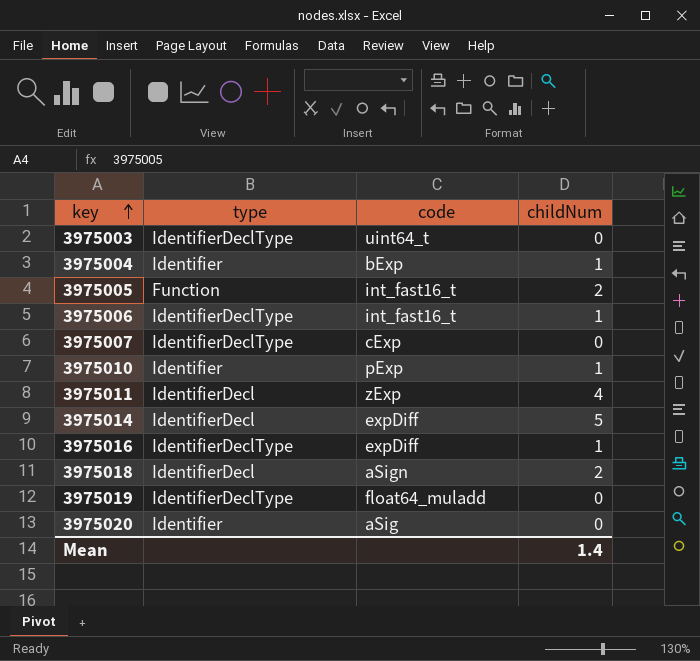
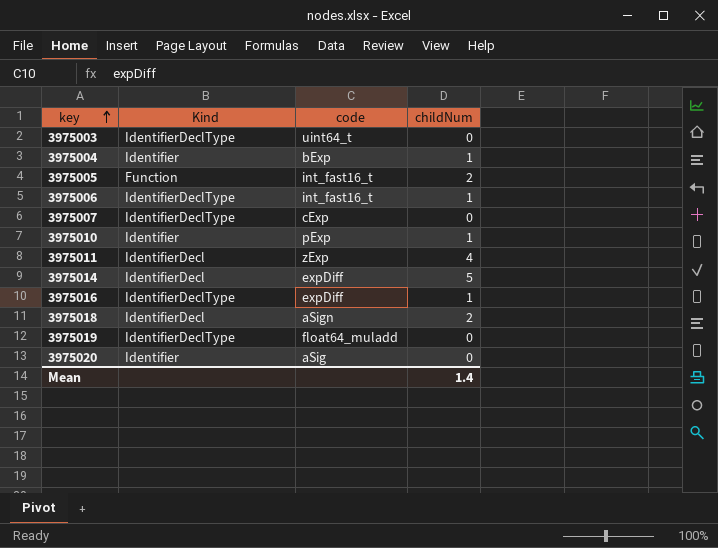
column name: type -> Kind

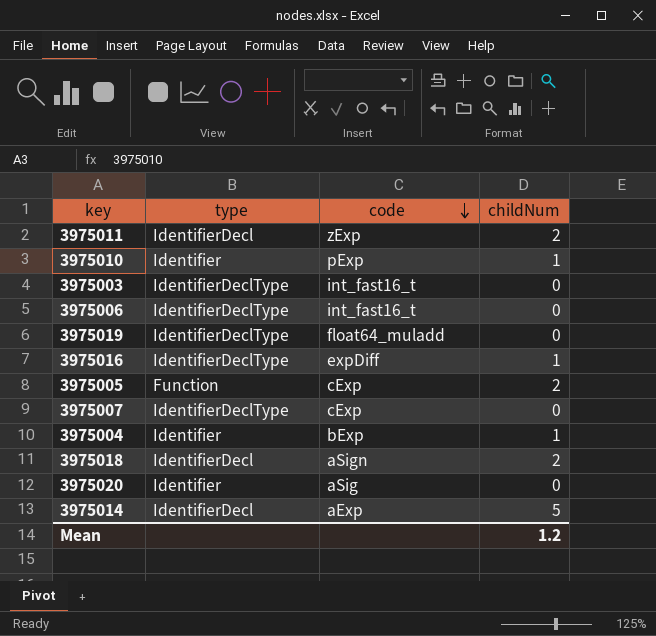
row order: key ascending -> code descending
column name: Kind -> type
3975011 | childNum: 4 -> 2
3975003 | code: uint64_t -> int_fast16_t
3975006 | childNum: 1 -> 0
3975005 | code: int_fast16_t -> cExp
3975014 | code: expDiff -> aExp
Mean | childNum: 1.4 -> 1.2

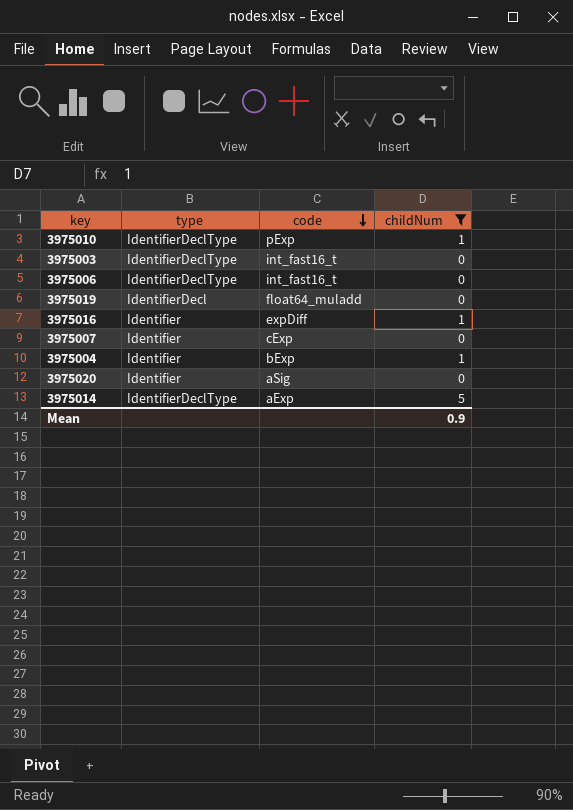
filter: none -> childNum != 2
3975010 | type: Identifier -> IdentifierDeclType
3975019 | type: IdentifierDeclType -> IdentifierDecl
3975016 | type: IdentifierDeclType -> Identifier
3975007 | type: IdentifierDeclType -> Identifier
3975014 | type: IdentifierDecl -> IdentifierDeclType
Mean | childNum: 1.2 -> 0.9

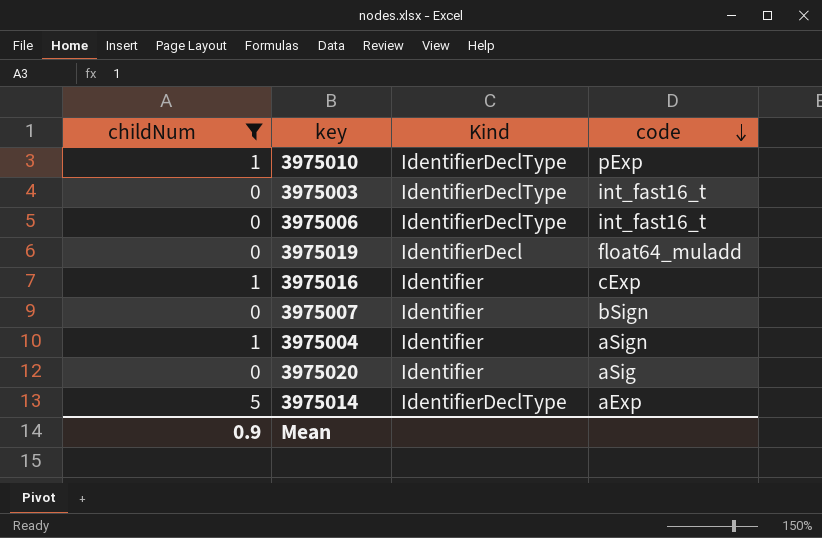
column childNum | position: 4 -> 1
column name: type -> Kind
3975016 | code: expDiff -> cExp
3975007 | code: cExp -> bSign
3975004 | code: bExp -> aSign

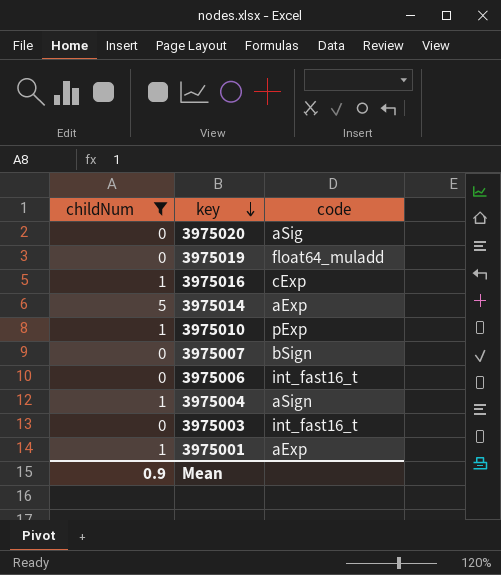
row order: code descending -> key descending
column Kind | position: 3 -> none
row 3975001: none -> 1 | aExp

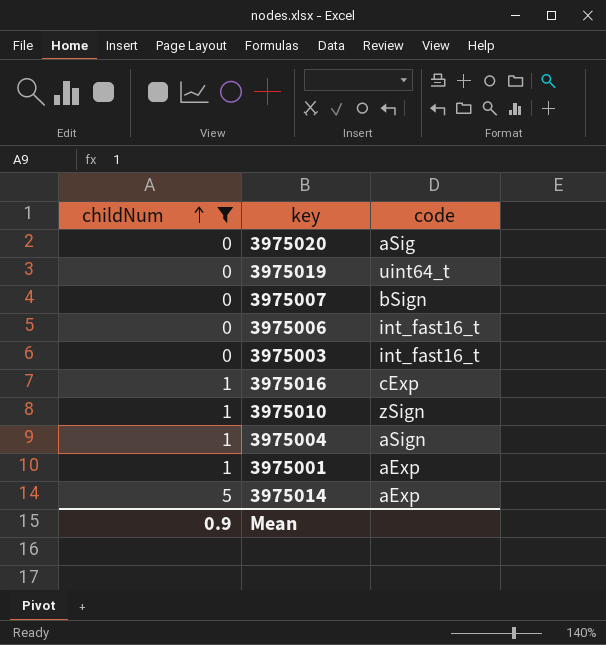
row order: key descending -> childNum ascending
3975019 | code: float64_muladd -> uint64_t
3975010 | code: pExp -> zSign

